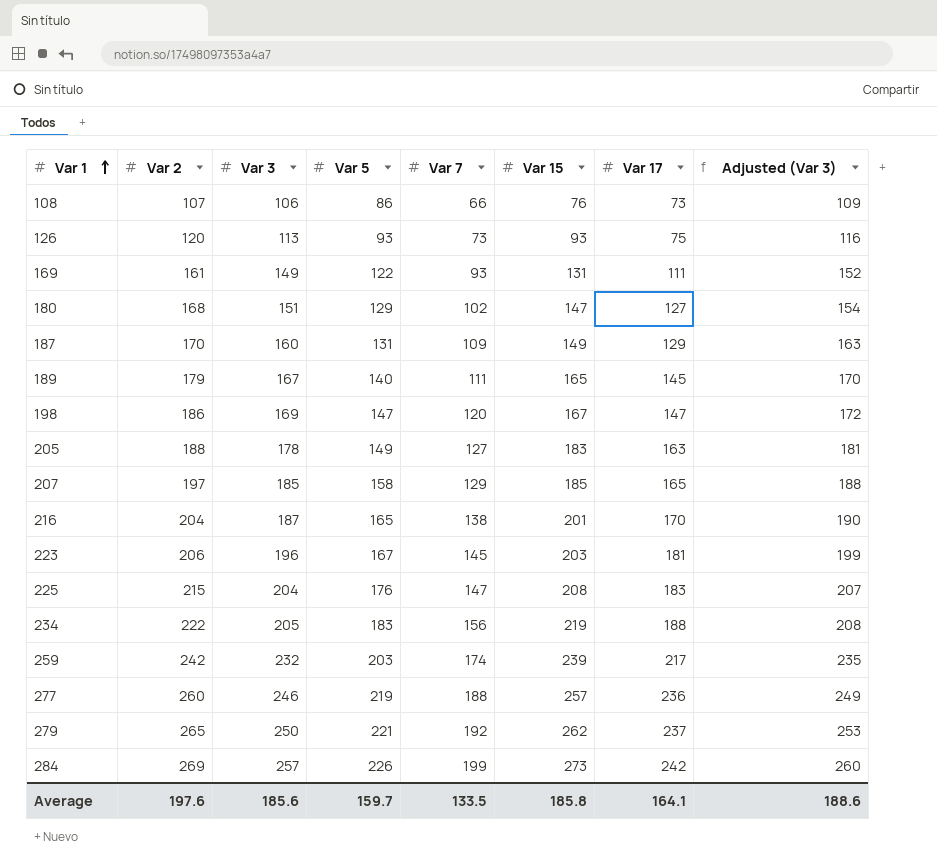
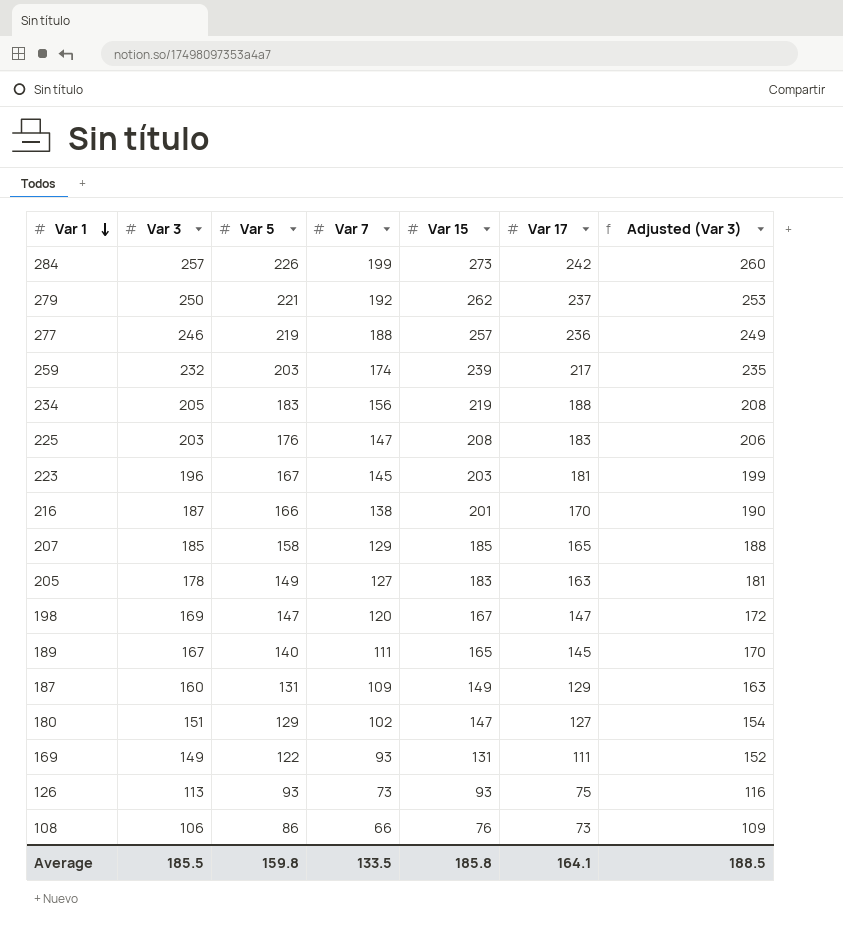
row order: Var 1 ascending -> Var 1 descending
column Var 2 | position: 2 -> none
225 | Var 3: 204 -> 203
225 | Adjusted (Var 3): 207 -> 206
216 | Var 5: 165 -> 166
Average | Var 3: 185.6 -> 185.5
Average | Var 5: 159.7 -> 159.8
Average | Adjusted (Var 3): 188.6 -> 188.5

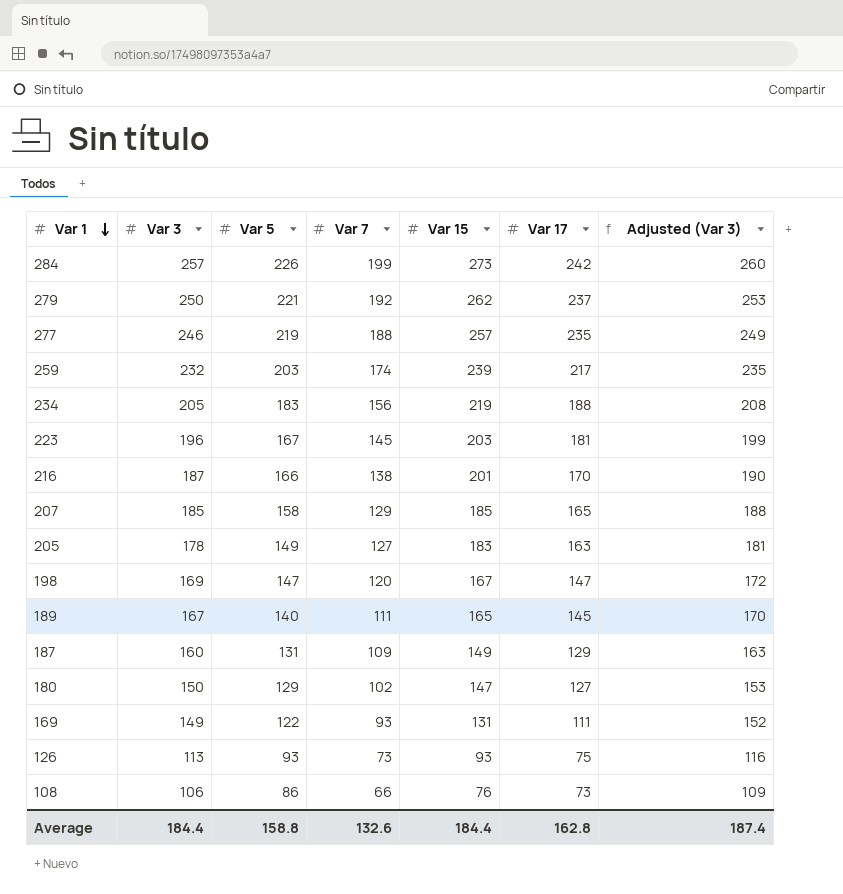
row 225: 203 | 176 | 147 | 208 | 183 | 206 -> none
277 | Var 17: 236 -> 235
180 | Var 3: 151 -> 150
180 | Adjusted (Var 3): 154 -> 153
Average | Var 3: 185.5 -> 184.4
Average | Var 5: 159.8 -> 158.8
Average | Var 7: 133.5 -> 132.6
Average | Var 15: 185.8 -> 184.4
Average | Var 17: 164.1 -> 162.8
Average | Adjusted (Var 3): 188.5 -> 187.4

